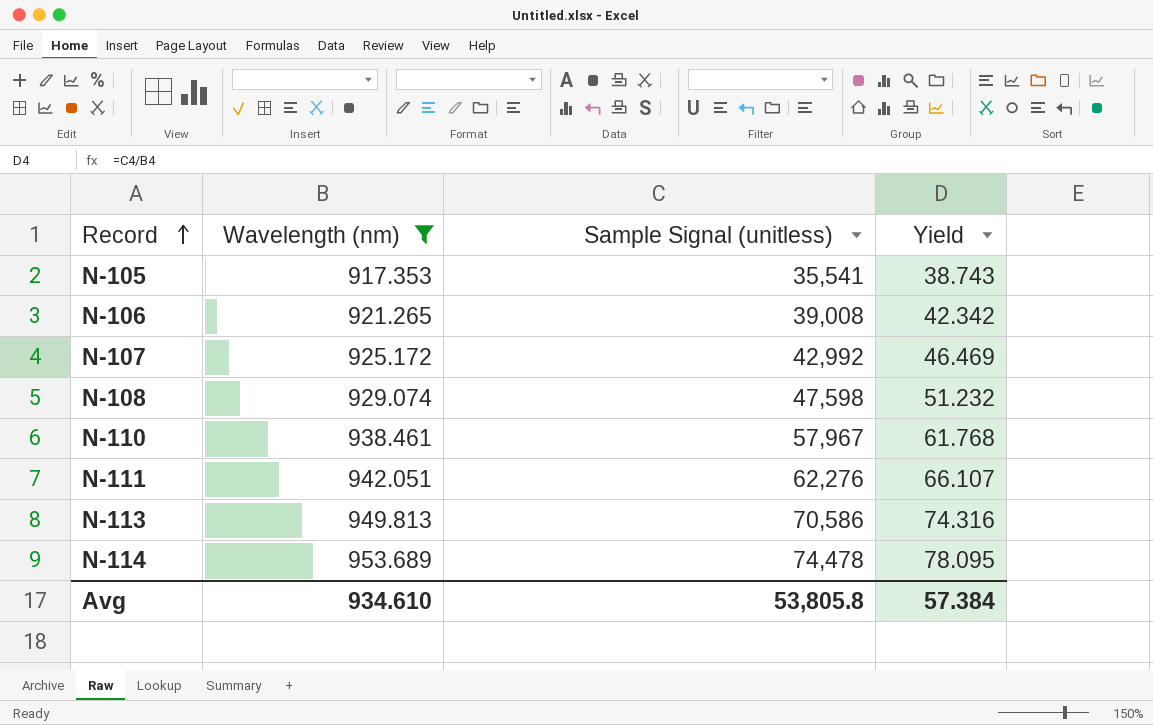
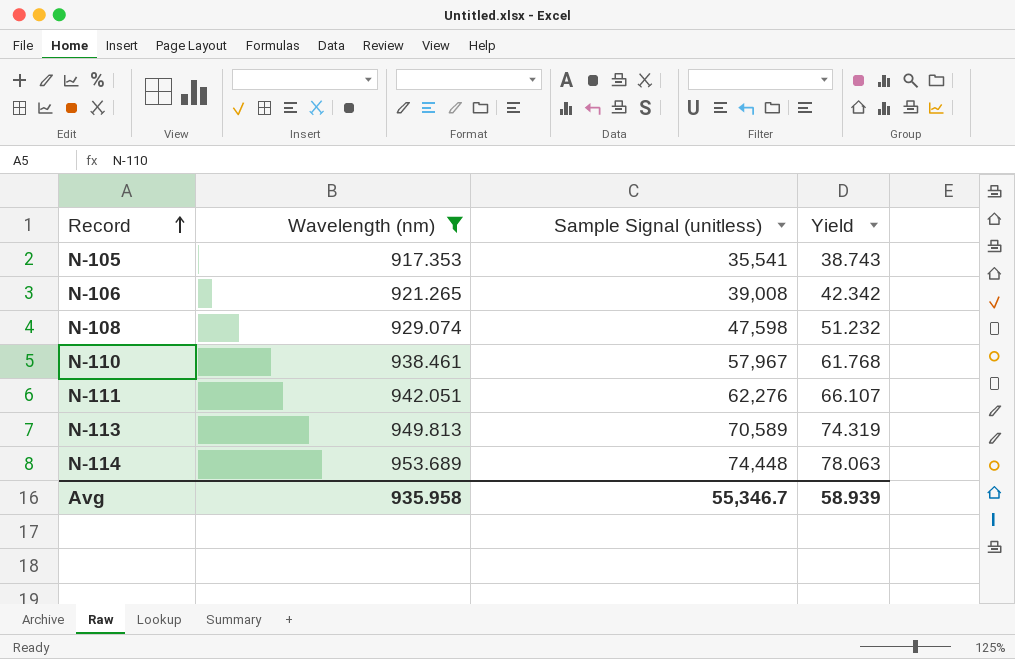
row N-107: 925.172 | 42,992 | 46.469 -> none
N-113 | Sample Signal (unitless): 70,586 -> 70,589
N-113 | Yield: 74.316 -> 74.319
N-114 | Sample Signal (unitless): 74,478 -> 74,448
N-114 | Yield: 78.095 -> 78.063
Avg | Wavelength (nm): 934.610 -> 935.958
Avg | Sample Signal (unitless): 53,805.8 -> 55,346.7
Avg | Yield: 57.384 -> 58.939

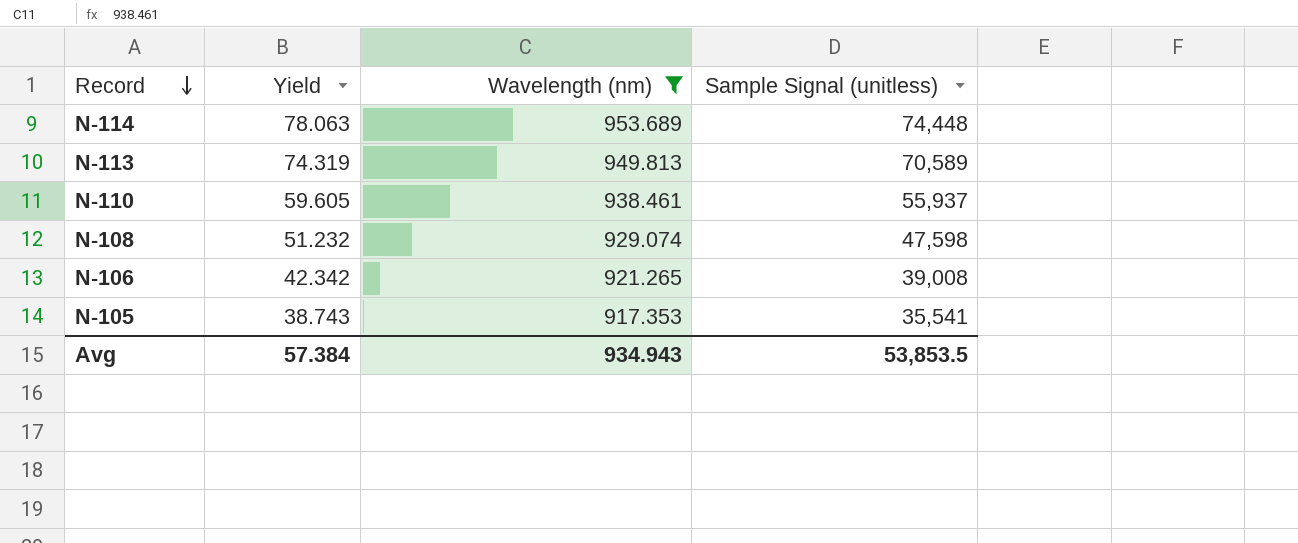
row order: Record ascending -> Record descending
column Yield | position: 4 -> 2
row N-111: 942.051 | 62,276 | 66.107 -> none
N-110 | Yield: 61.768 -> 59.605
N-110 | Sample Signal (unitless): 57,967 -> 55,937
Avg | Yield: 58.939 -> 57.384
Avg | Wavelength (nm): 935.958 -> 934.943
Avg | Sample Signal (unitless): 55,346.7 -> 53,853.5

